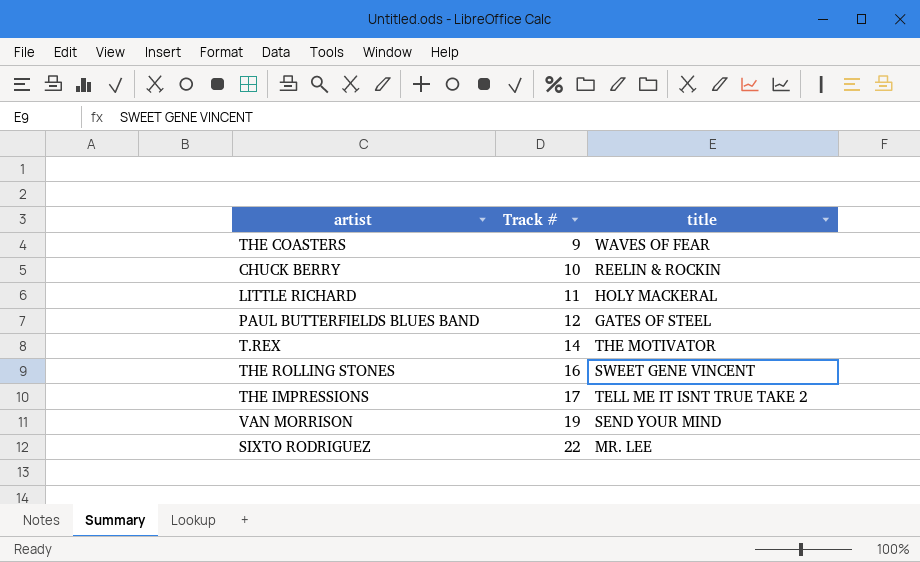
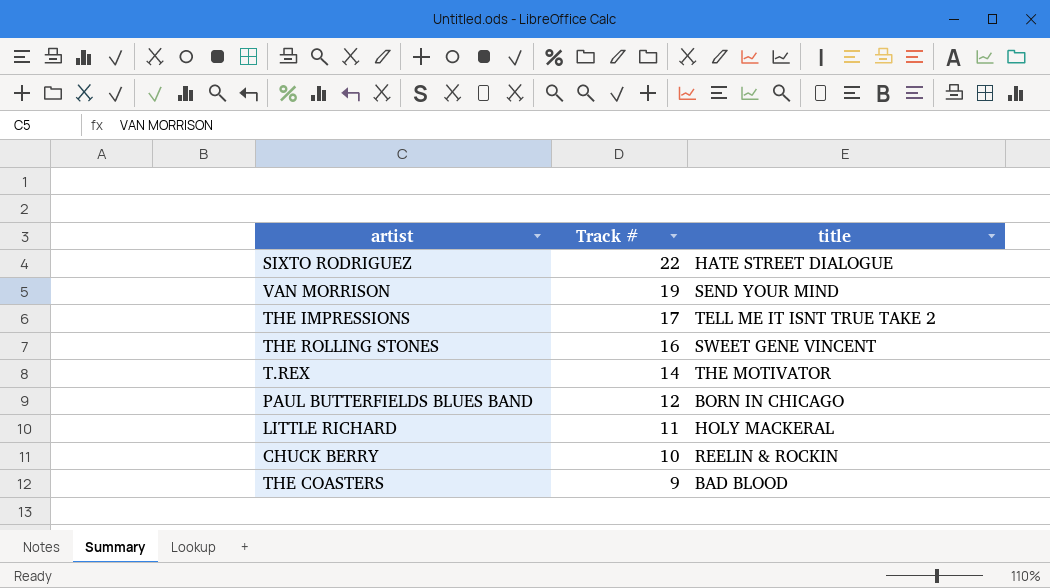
row order: Track # ascending -> Track # descending
SIXTO RODRIGUEZ | title: MR. LEE -> HATE STREET DIALOGUE
PAUL BUTTERFIELDS BLUES BAND | title: GATES OF STEEL -> BORN IN CHICAGO
THE COASTERS | title: WAVES OF FEAR -> BAD BLOOD

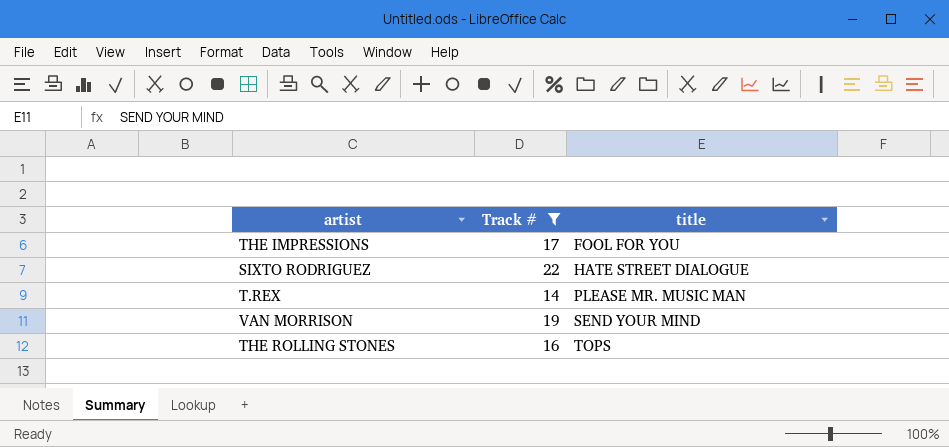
filter: none -> Track # >= 14
row order: Track # descending -> title ascending
THE IMPRESSIONS | title: TELL ME IT ISNT TRUE TAKE 2 -> FOOL FOR YOU
T.REX | title: THE MOTIVATOR -> PLEASE MR. MUSIC MAN
THE ROLLING STONES | title: SWEET GENE VINCENT -> TOPS

